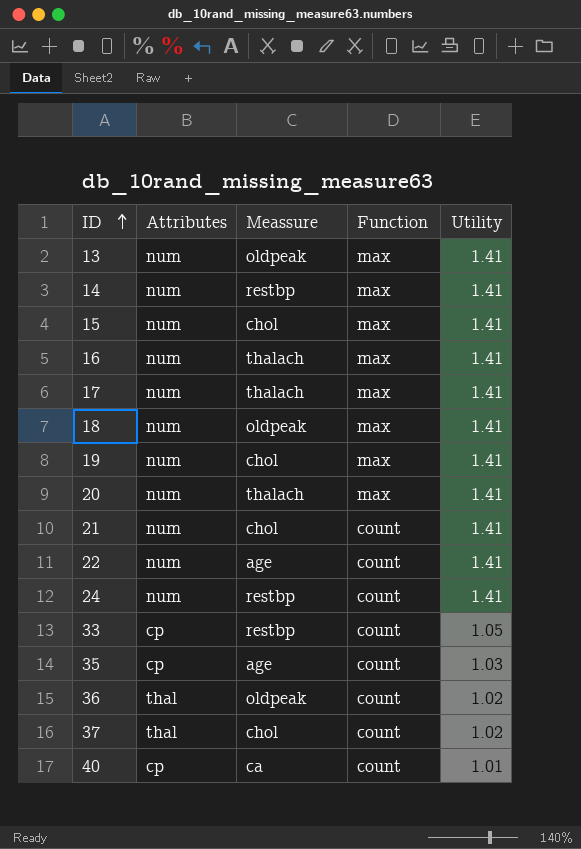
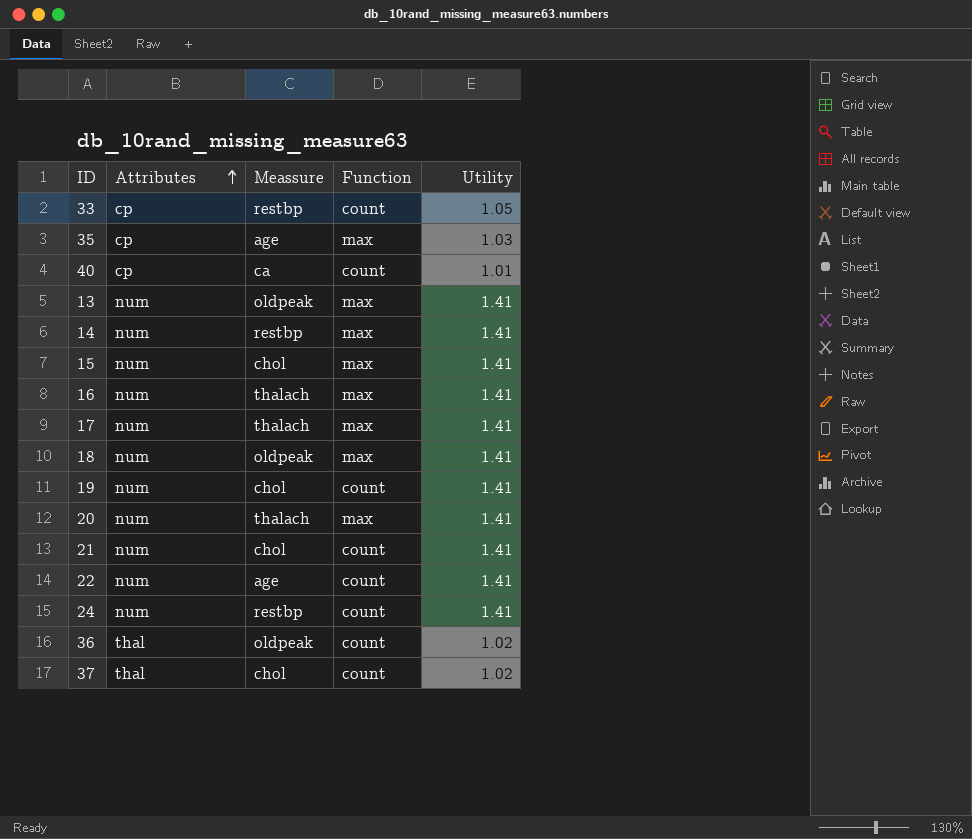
row order: ID ascending -> Attributes ascending
35 | Function: count -> max
19 | Function: max -> count

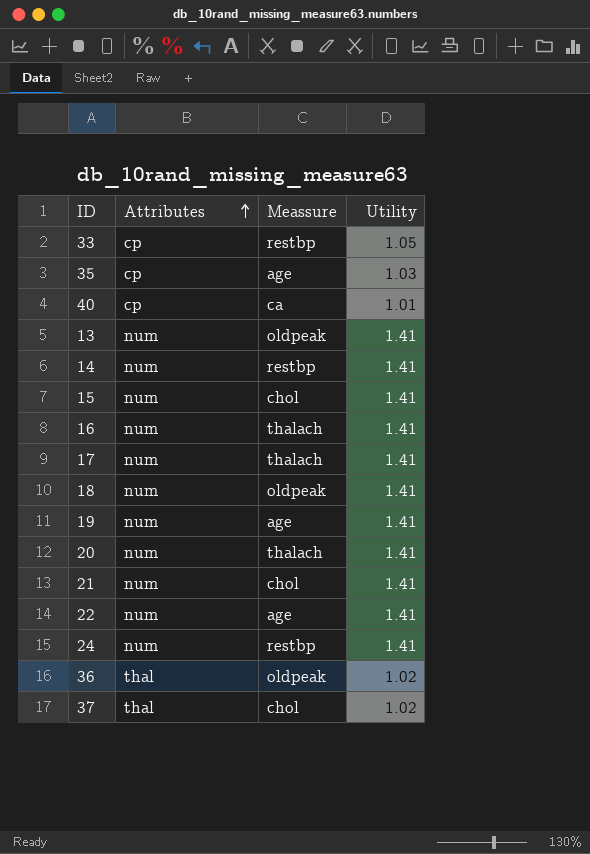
column Function | position: 4 -> none
19 | Meassure: chol -> age

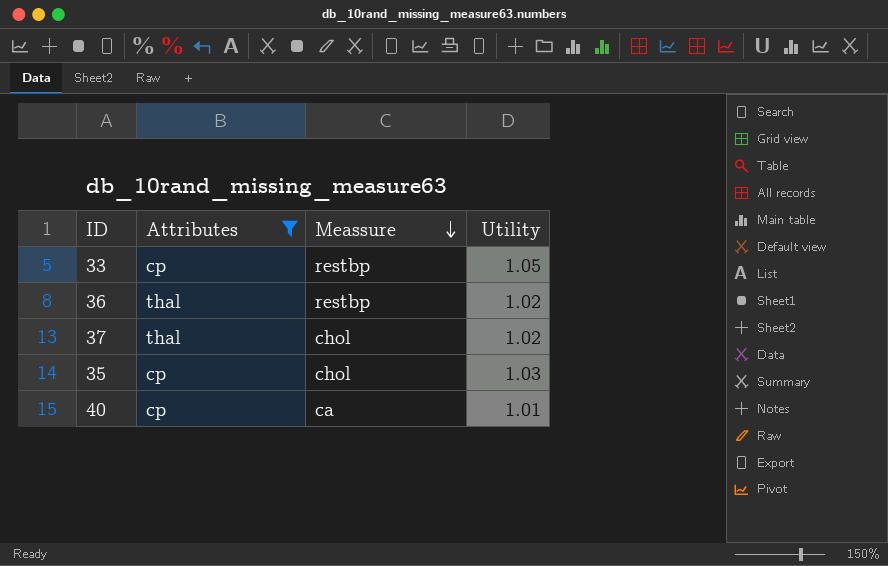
filter: none -> Attributes != num
row order: Attributes ascending -> Meassure descending
36 | Meassure: oldpeak -> restbp
35 | Meassure: age -> chol

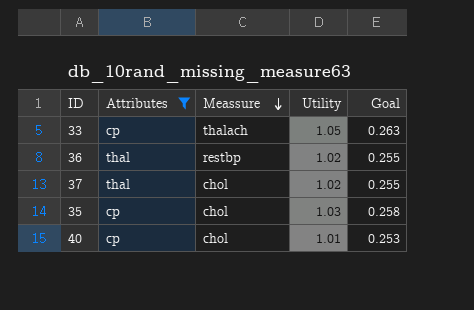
column Goal | formula: none -> [Utility] * 0.25
33 | Meassure: restbp -> thalach
40 | Meassure: ca -> chol

